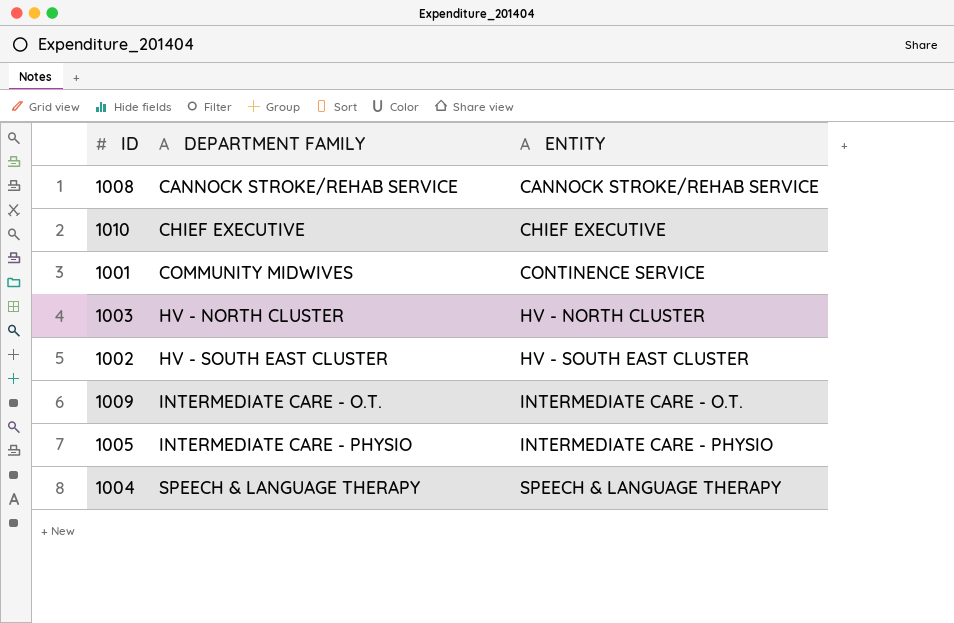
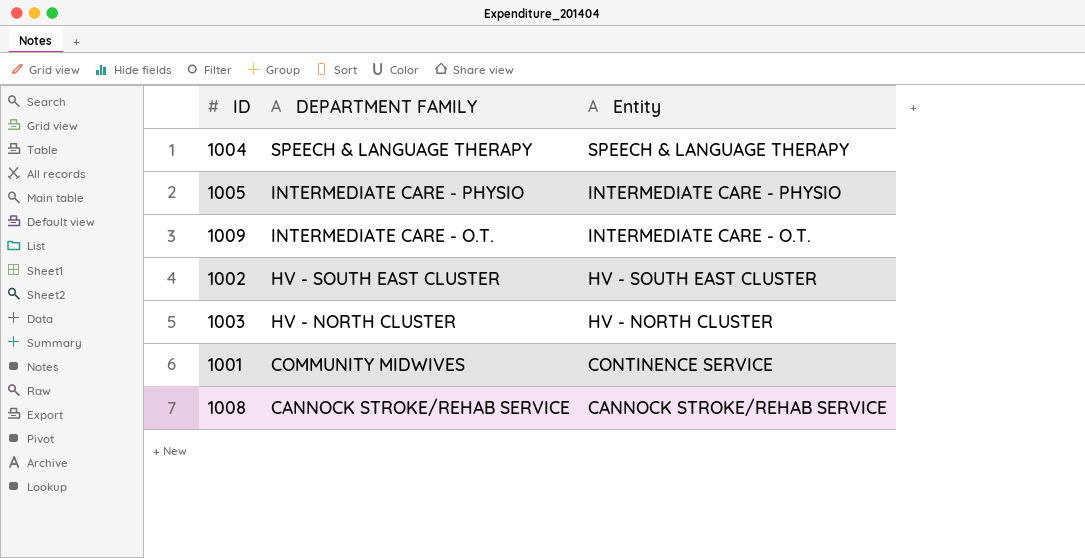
row order: DEPARTMENT FAMILY ascending -> DEPARTMENT FAMILY descending
column name: ENTITY -> Entity
row 1010: CHIEF EXECUTIVE | CHIEF EXECUTIVE -> none

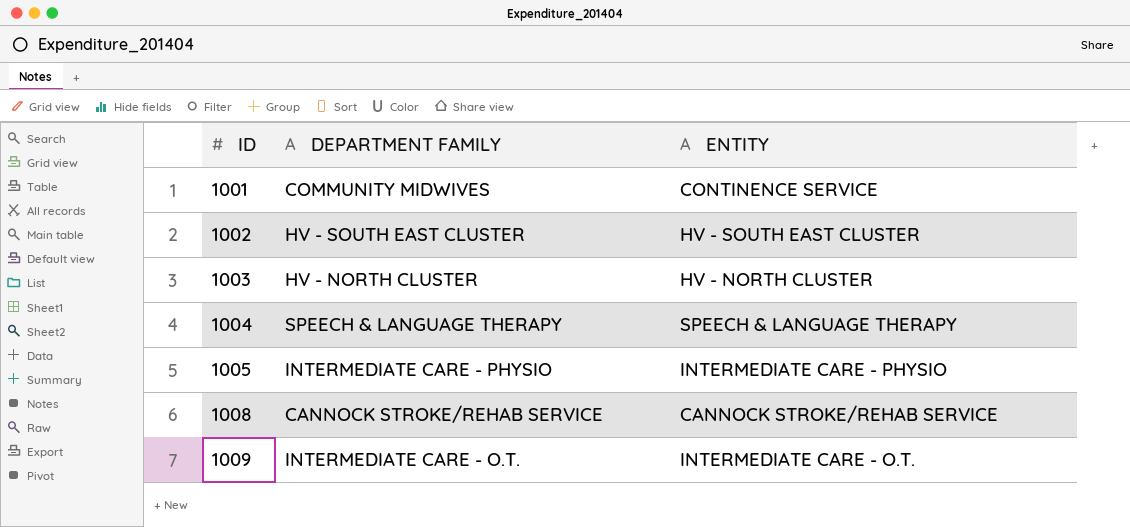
row order: DEPARTMENT FAMILY descending -> ID ascending
column name: Entity -> ENTITY

